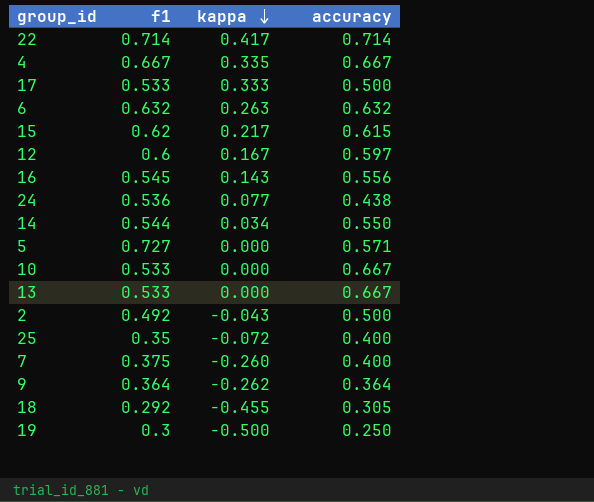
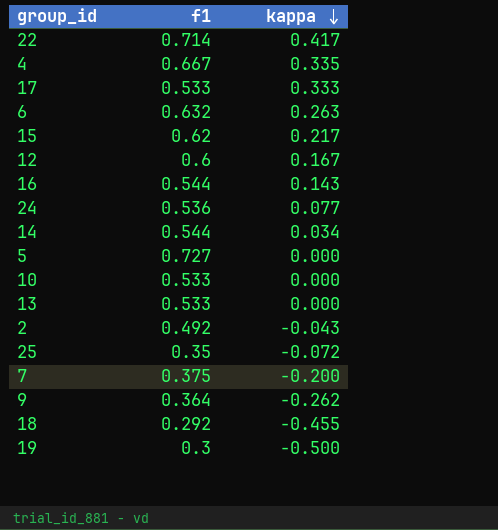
column accuracy | position: 4 -> none
16 | f1: 0.545 -> 0.544
7 | kappa: -0.260 -> -0.200

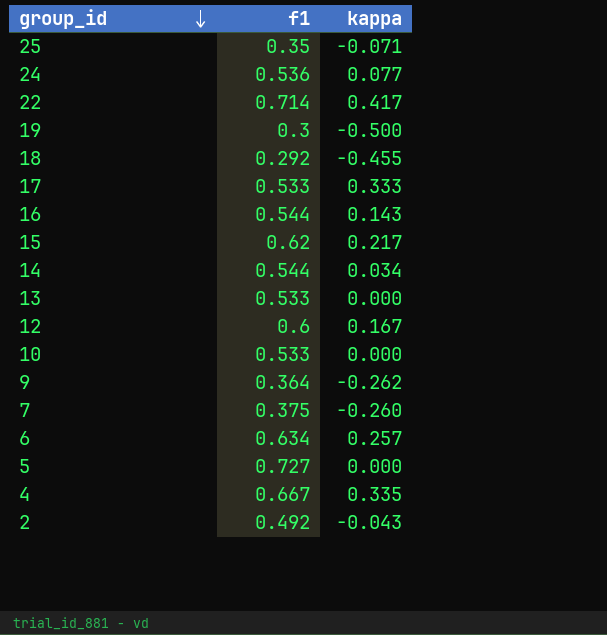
row order: kappa descending -> group_id descending
25 | kappa: -0.072 -> -0.071
7 | kappa: -0.200 -> -0.260
6 | f1: 0.632 -> 0.634
6 | kappa: 0.263 -> 0.257

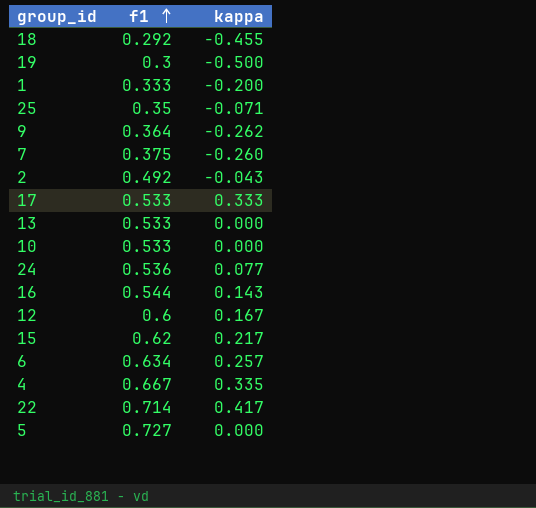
row order: group_id descending -> f1 ascending
row 14: 0.544 | 0.034 -> none
row 1: none -> 0.333 | -0.200

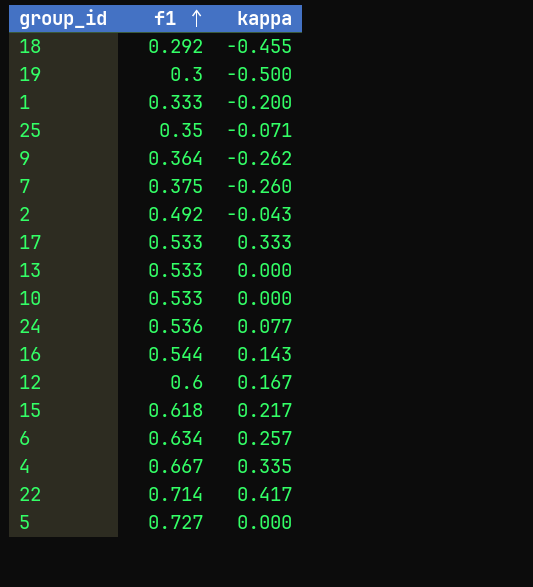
15 | f1: 0.62 -> 0.618

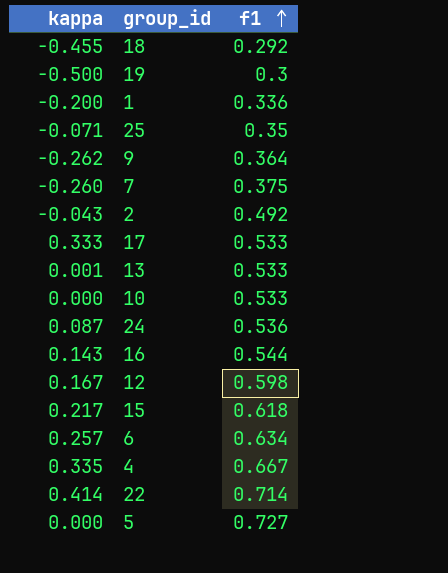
column kappa | position: 3 -> 1
1 | f1: 0.333 -> 0.336
13 | kappa: 0.000 -> 0.001
24 | kappa: 0.077 -> 0.087
12 | f1: 0.6 -> 0.598
22 | kappa: 0.417 -> 0.414

